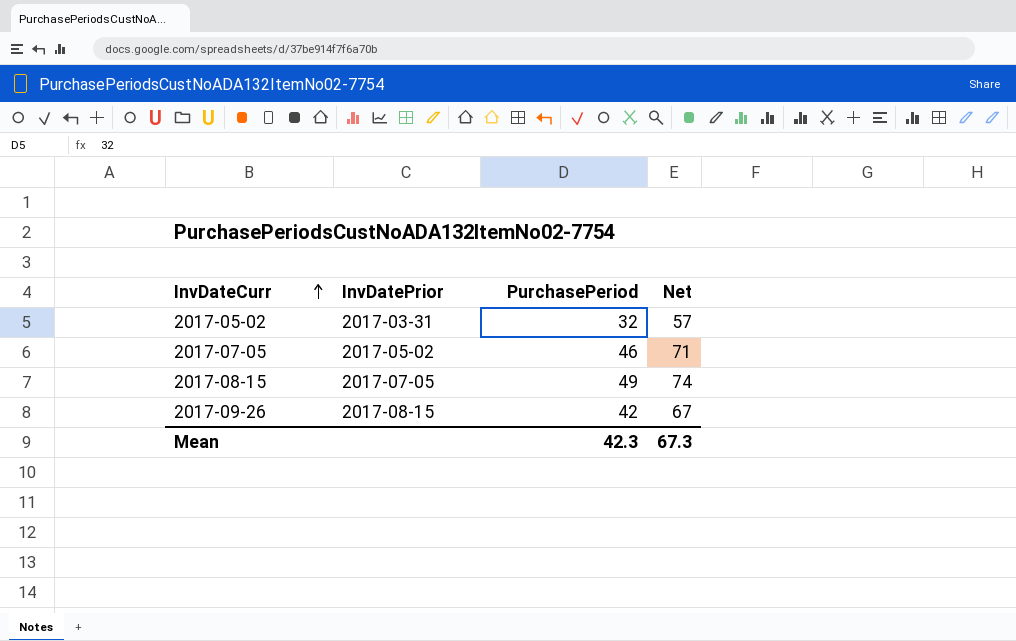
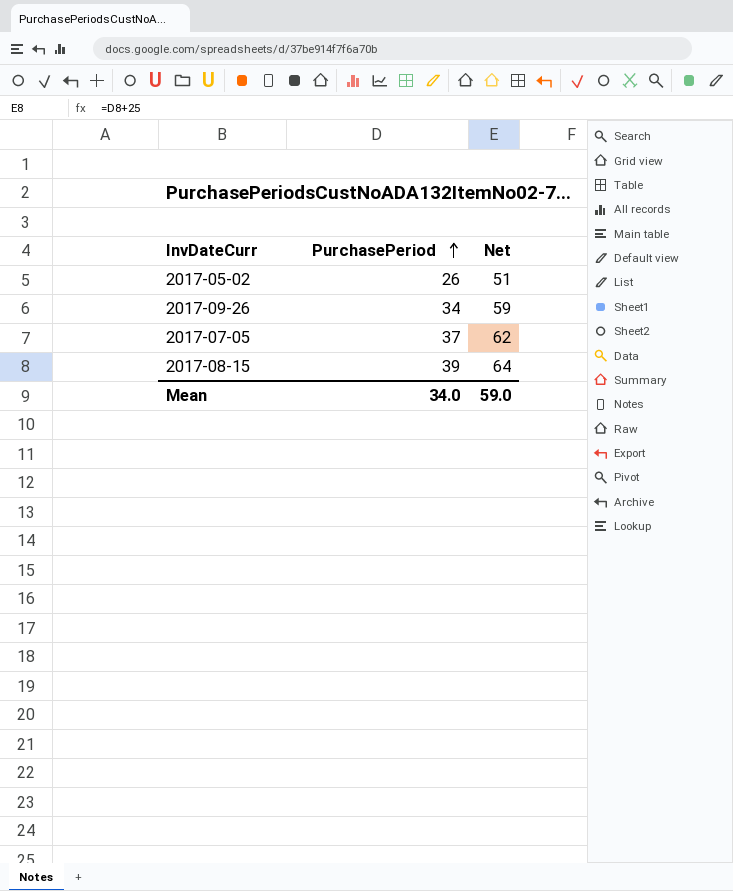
row order: InvDateCurr ascending -> PurchasePeriod ascending
column InvDatePrior | position: 2 -> none
2017-05-02 | PurchasePeriod: 32 -> 26
2017-05-02 | Net: 57 -> 51
2017-09-26 | PurchasePeriod: 42 -> 34
2017-09-26 | Net: 67 -> 59
2017-07-05 | PurchasePeriod: 46 -> 37
2017-07-05 | Net: 71 -> 62
2017-08-15 | PurchasePeriod: 49 -> 39
2017-08-15 | Net: 74 -> 64
Mean | PurchasePeriod: 42.3 -> 34.0
Mean | Net: 67.3 -> 59.0

